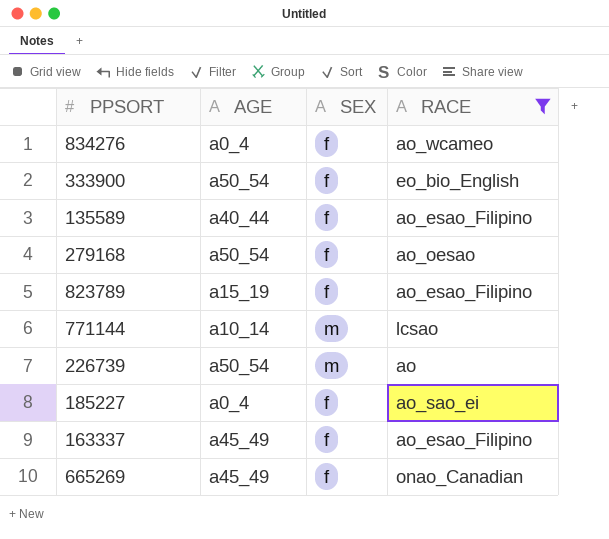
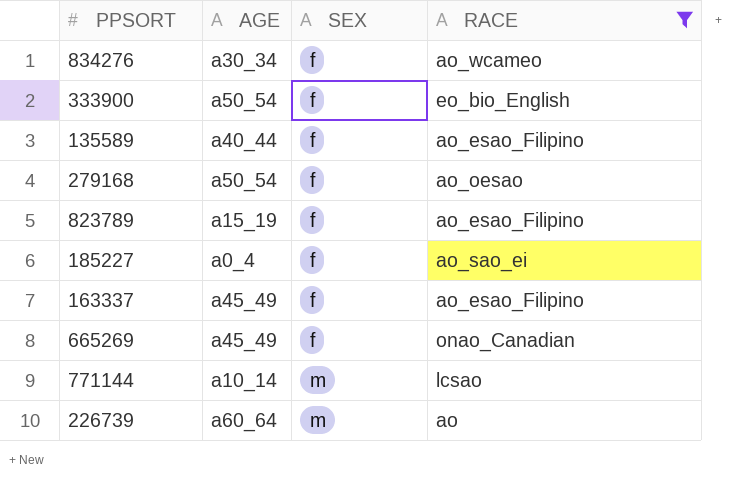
row order: none -> SEX ascending
834276 | AGE: a0_4 -> a30_34
226739 | AGE: a50_54 -> a60_64

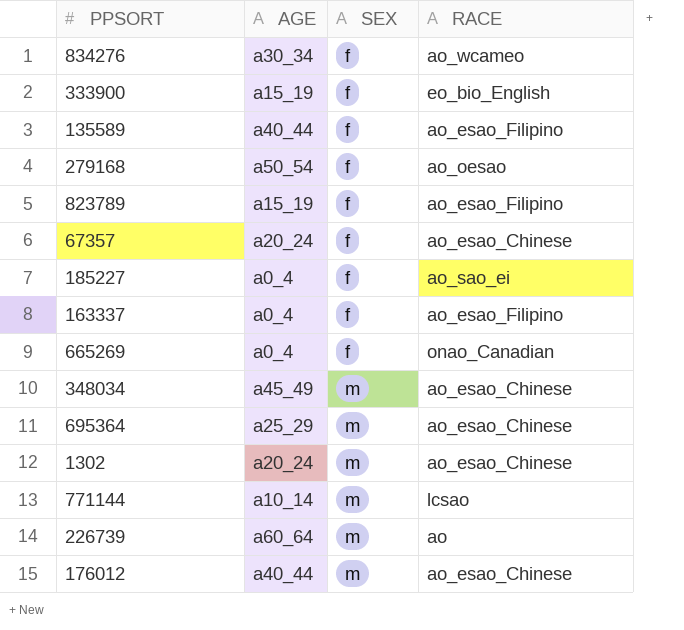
filter: RACE != ao_esao_Chinese -> none
333900 | AGE: a50_54 -> a15_19
163337 | AGE: a45_49 -> a0_4
665269 | AGE: a45_49 -> a0_4

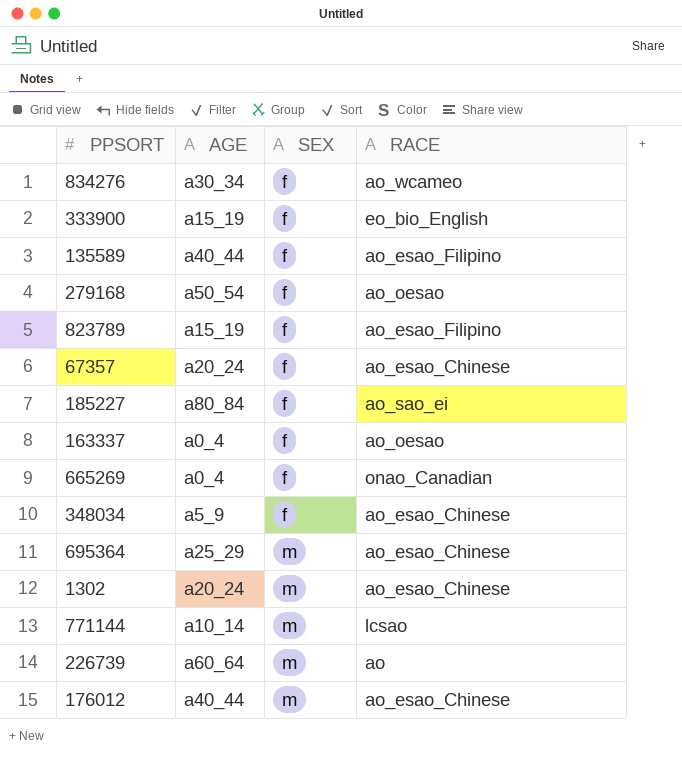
185227 | AGE: a0_4 -> a80_84
163337 | RACE: ao_esao_Filipino -> ao_oesao
348034 | AGE: a45_49 -> a5_9
348034 | SEX: m -> f

